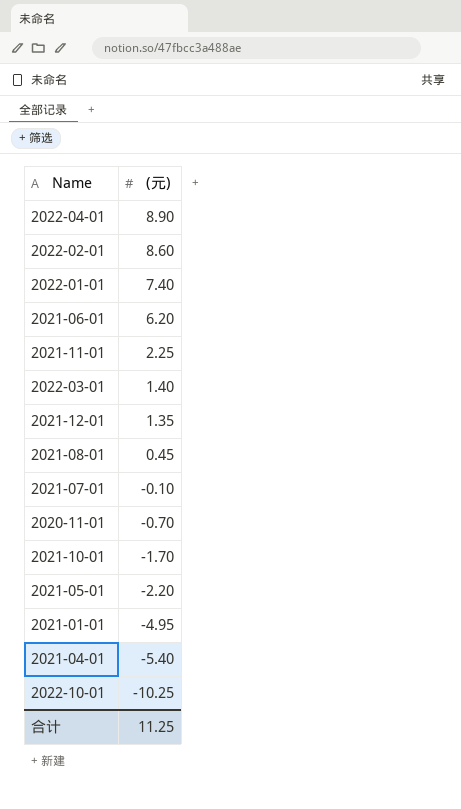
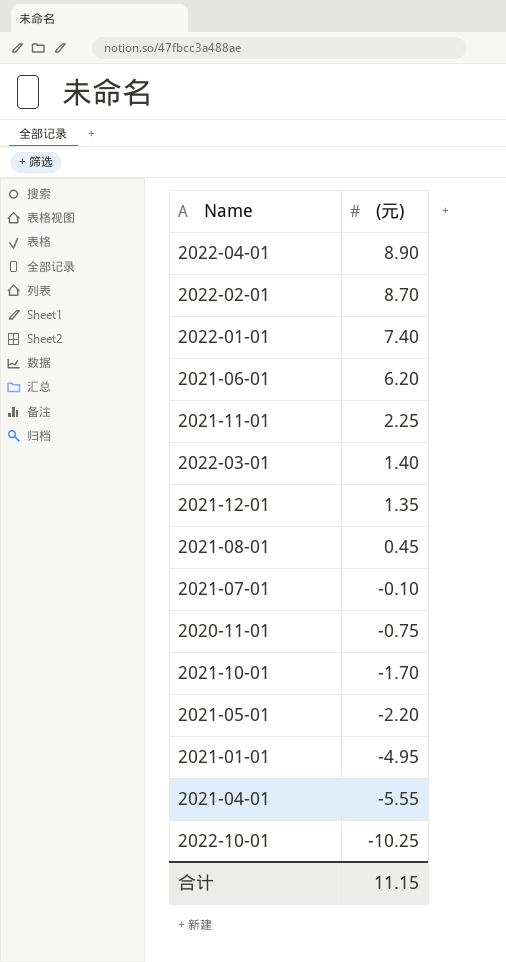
2022-02-01 | (元): 8.60 -> 8.70
2020-11-01 | (元): -0.70 -> -0.75
2021-04-01 | (元): -5.40 -> -5.55
合计 | (元): 11.25 -> 11.15

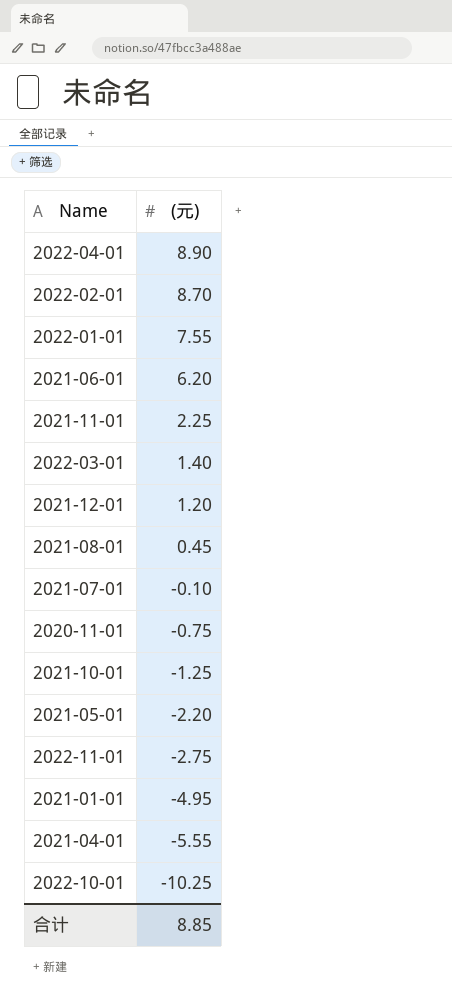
2022-01-01 | (元): 7.40 -> 7.55
2021-12-01 | (元): 1.35 -> 1.20
2021-10-01 | (元): -1.70 -> -1.25
row 2022-11-01: none -> -2.75
合计 | (元): 11.15 -> 8.85

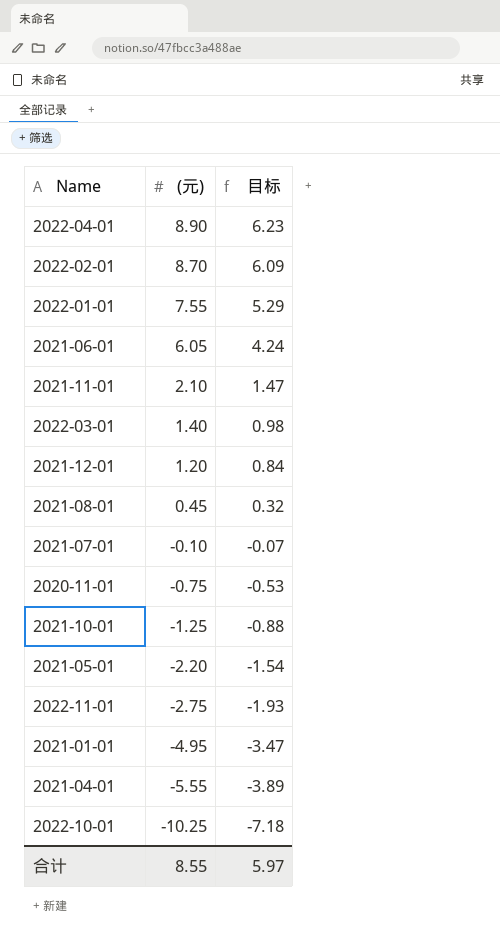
column 目标 | formula: none -> [(元)] * 0.7
2021-06-01 | (元): 6.20 -> 6.05
2021-11-01 | (元): 2.25 -> 2.10
合计 | (元): 8.85 -> 8.55

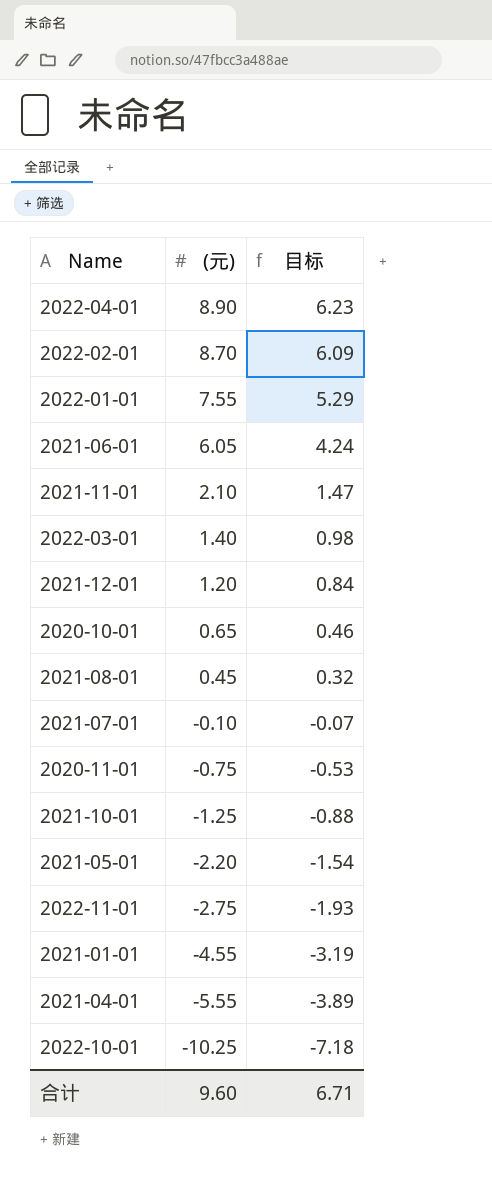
row 2020-10-01: none -> 0.65 | 0.46
2021-01-01 | (元): -4.95 -> -4.55
2021-01-01 | 目标: -3.47 -> -3.19
合计 | (元): 8.55 -> 9.60
合计 | 目标: 5.97 -> 6.71

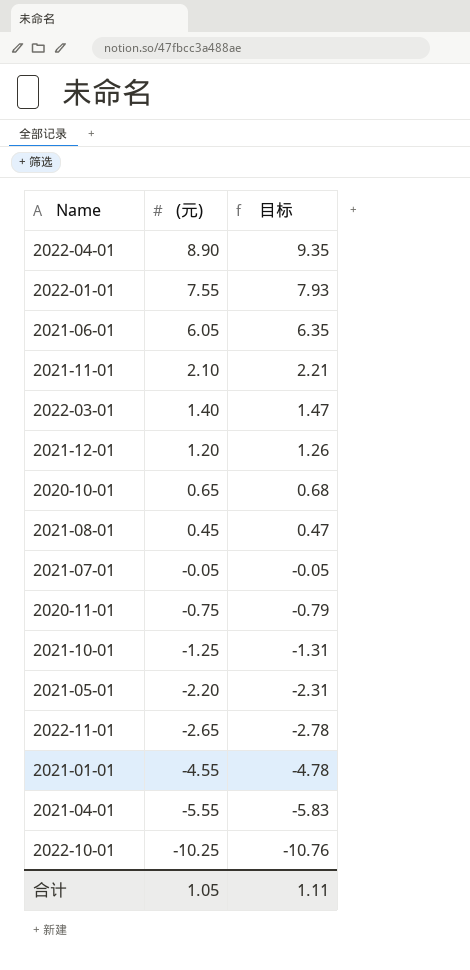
column 目标 | formula: [(元)] * 0.7 -> [(元)] * 1.05
row 2022-02-01: 8.70 | 6.09 -> none
2021-07-01 | (元): -0.10 -> -0.05
2022-11-01 | (元): -2.75 -> -2.65
合计 | (元): 9.60 -> 1.05
合计 | 目标: 6.71 -> 1.11

